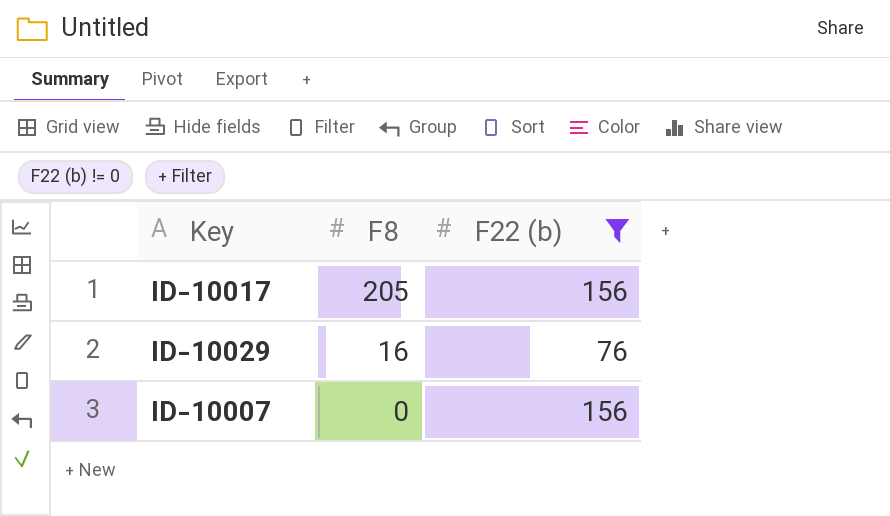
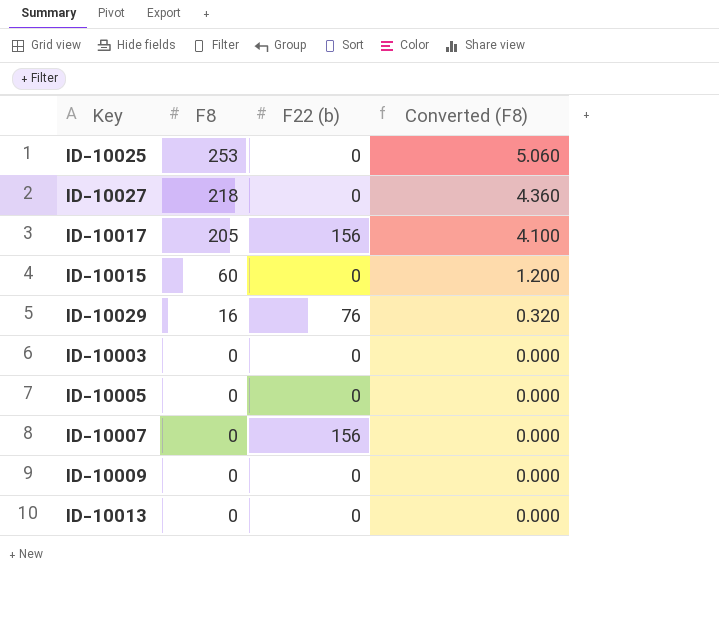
filter: F22 (b) != 0 -> none
column Converted (F8) | formula: none -> [F8] * 0.02

